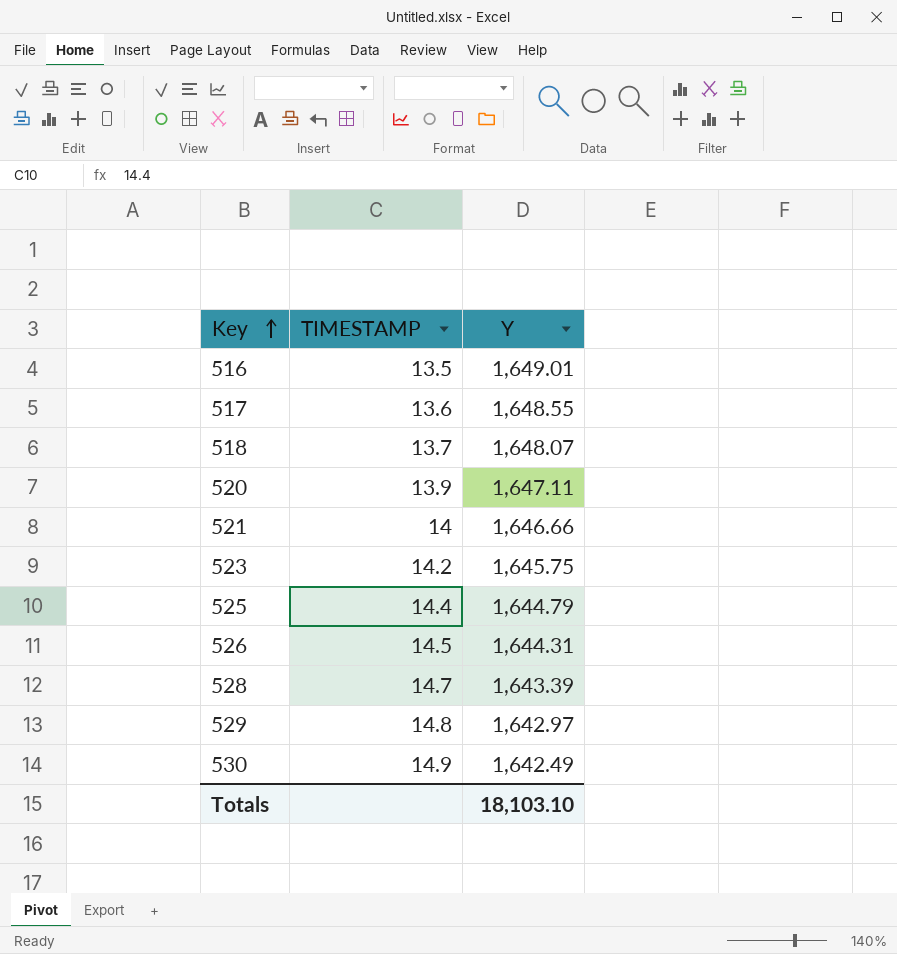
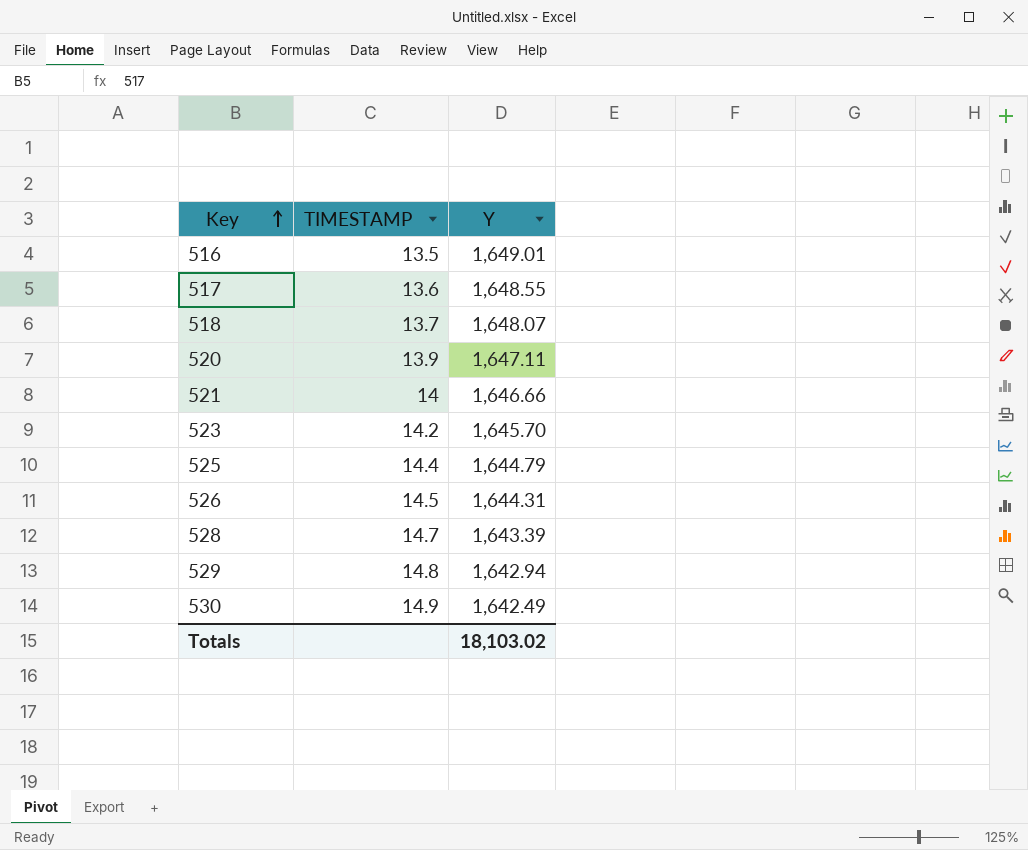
523 | Y: 1,645.75 -> 1,645.70
529 | Y: 1,642.97 -> 1,642.94
Totals | Y: 18,103.10 -> 18,103.02

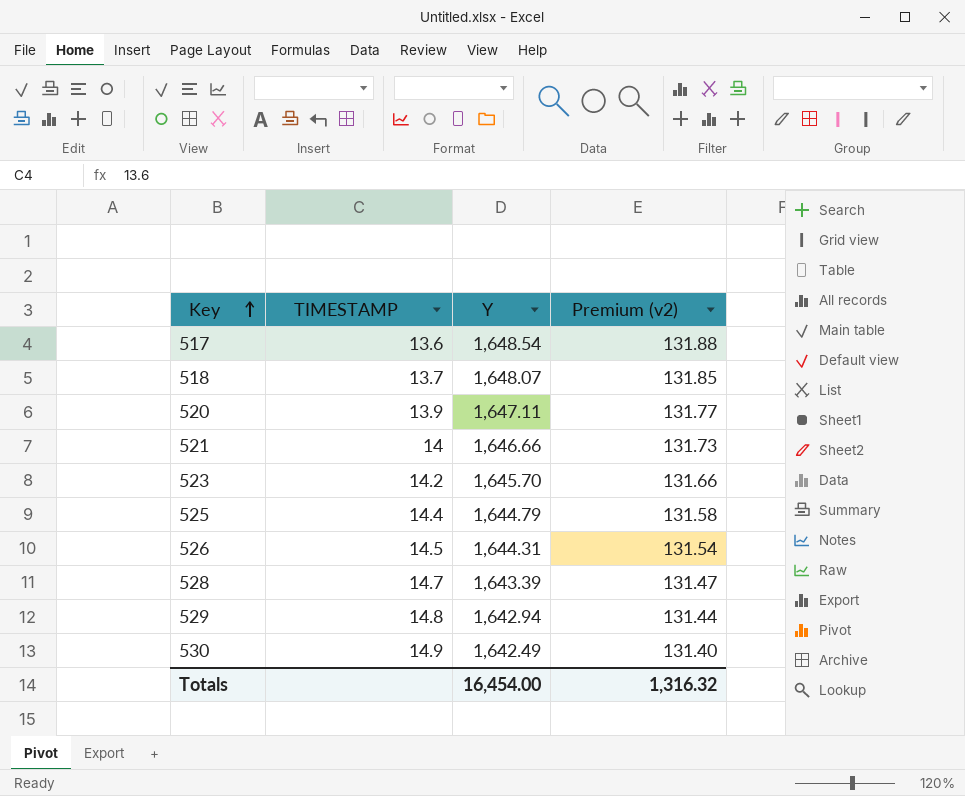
column Premium (v2) | formula: none -> [Y] * 0.08
row 516: 13.5 | 1,649.01 -> none
517 | Y: 1,648.55 -> 1,648.54
Totals | Y: 18,103.02 -> 16,454.00

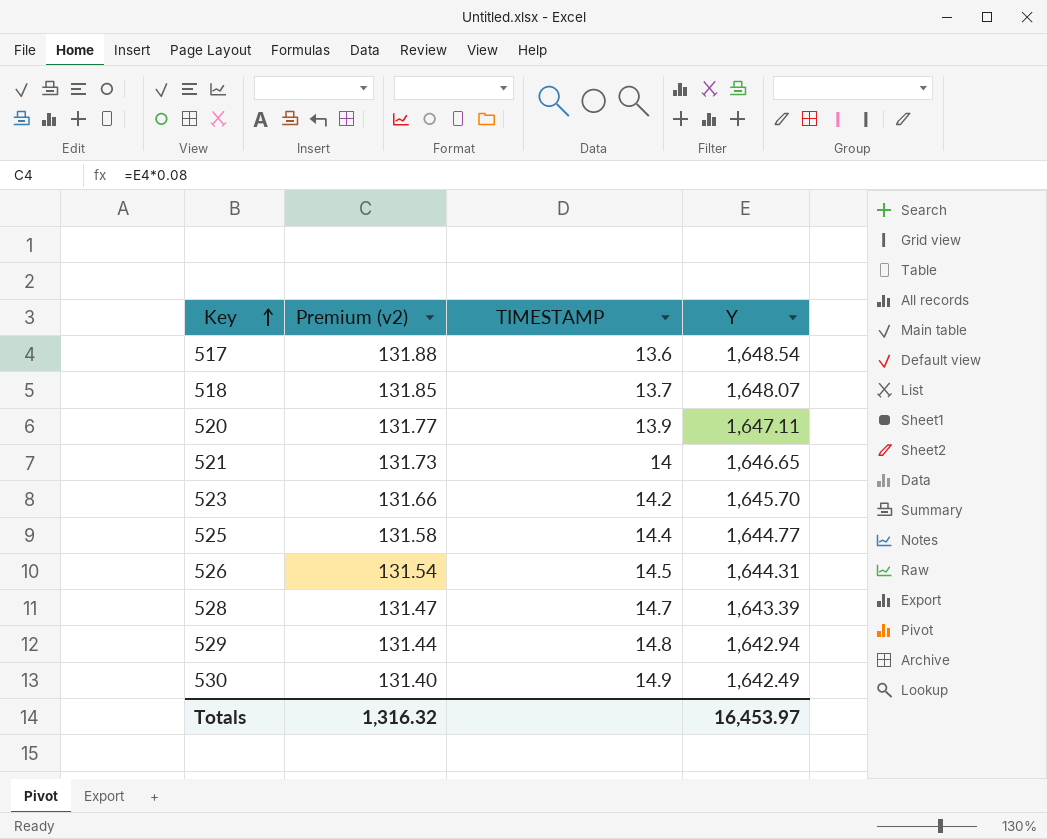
column Premium (v2) | position: 4 -> 2
521 | Y: 1,646.66 -> 1,646.65
525 | Y: 1,644.79 -> 1,644.77
Totals | Y: 16,454.00 -> 16,453.97

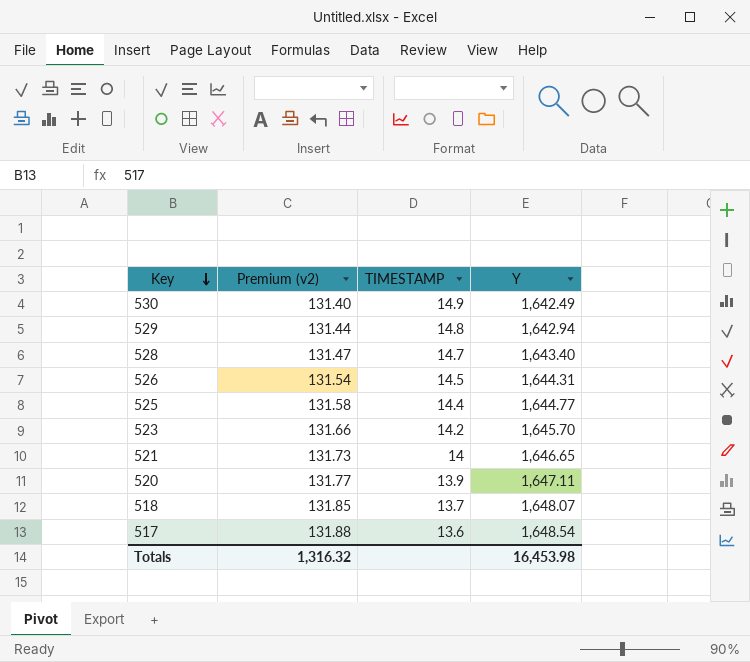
row order: Key ascending -> Key descending
528 | Y: 1,643.39 -> 1,643.40
Totals | Y: 16,453.97 -> 16,453.98

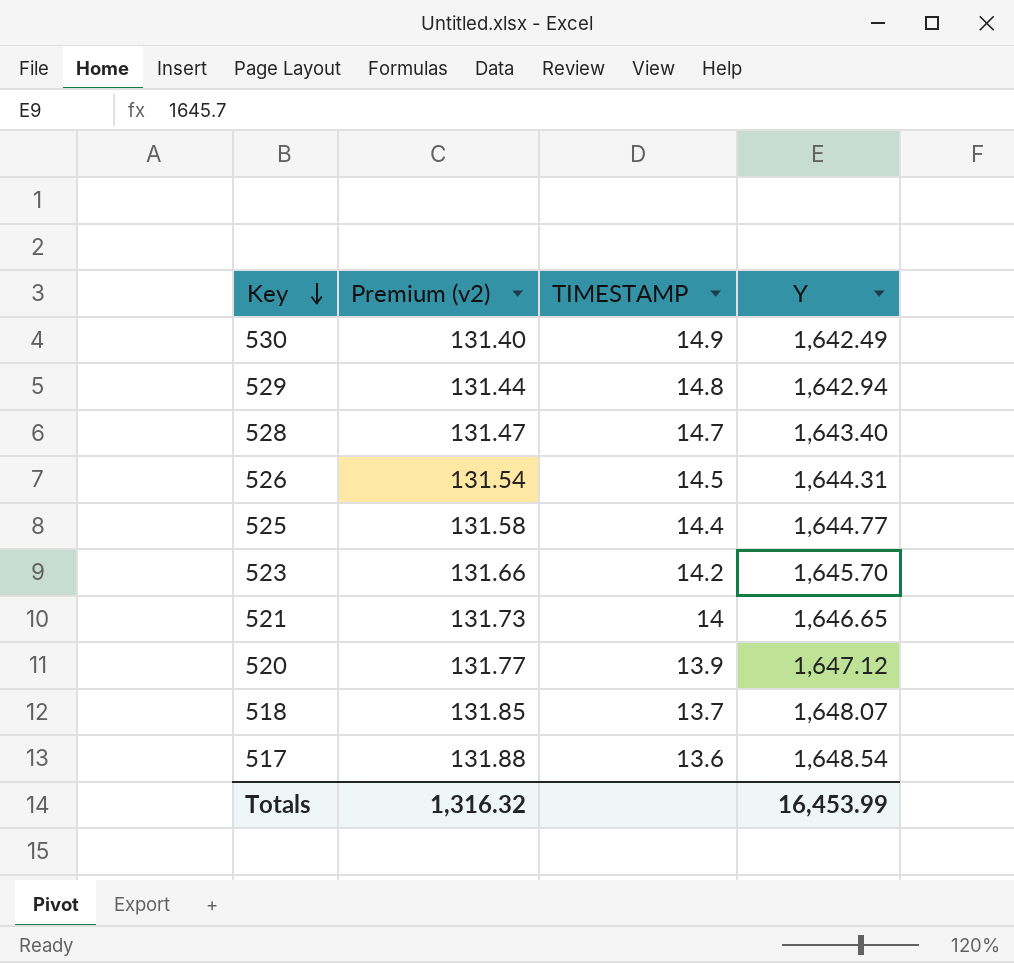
520 | Y: 1,647.11 -> 1,647.12
Totals | Y: 16,453.98 -> 16,453.99

